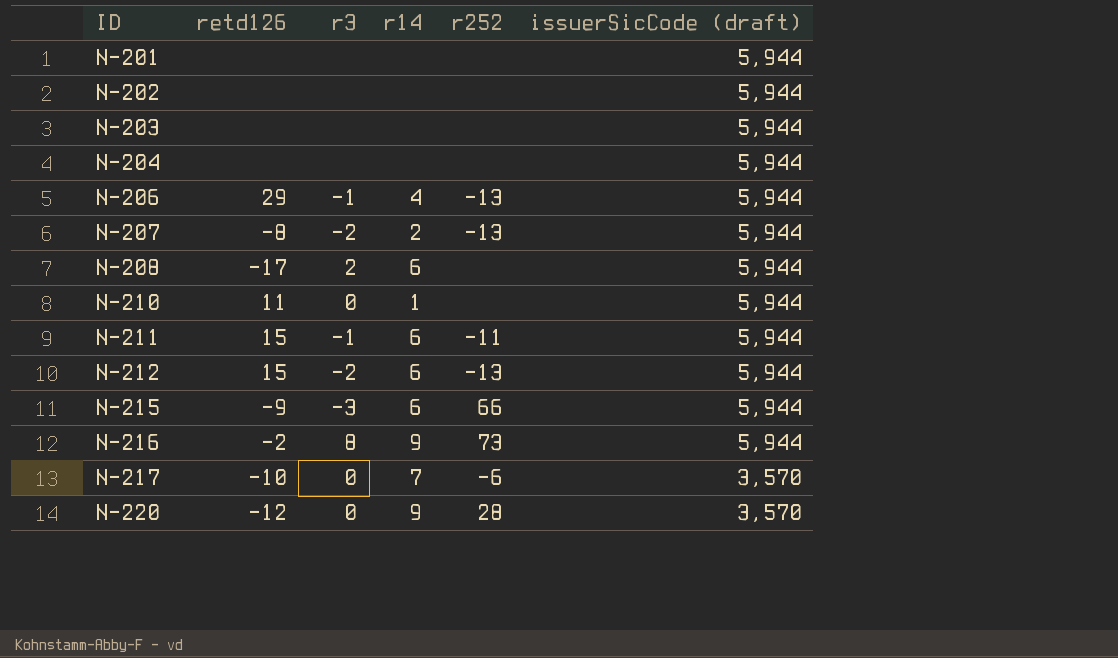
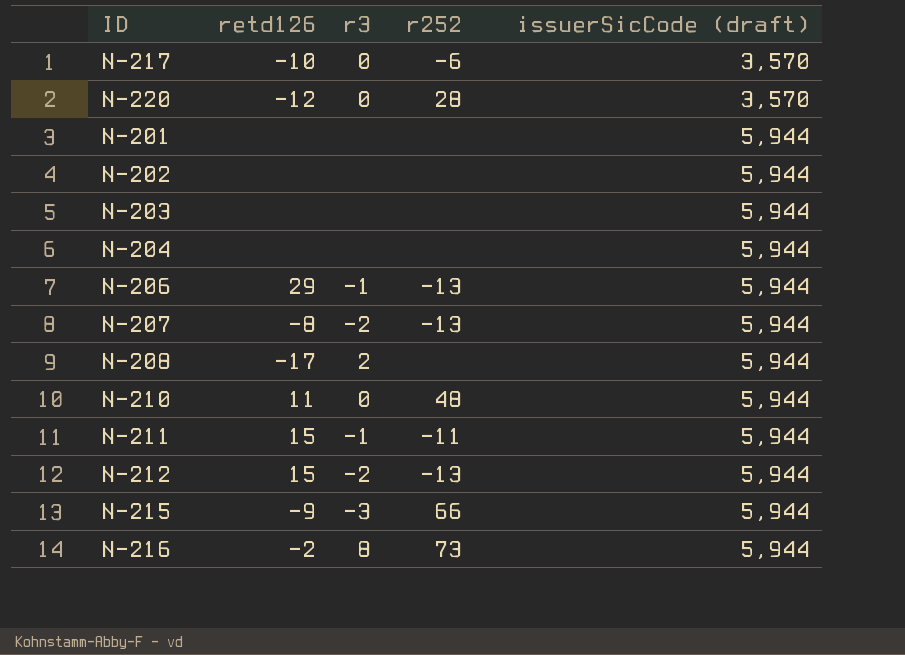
row order: ID ascending -> issuerSicCode (draft) ascending
column r14 | position: 4 -> none
N-210 | r252: none -> 48

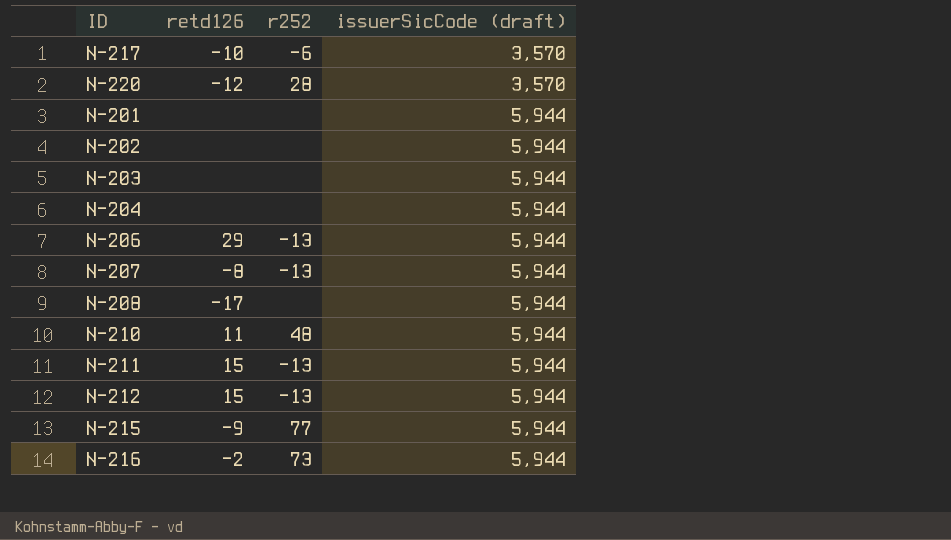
column r3 | position: 3 -> none
N-211 | r252: -11 -> -13
N-215 | r252: 66 -> 77

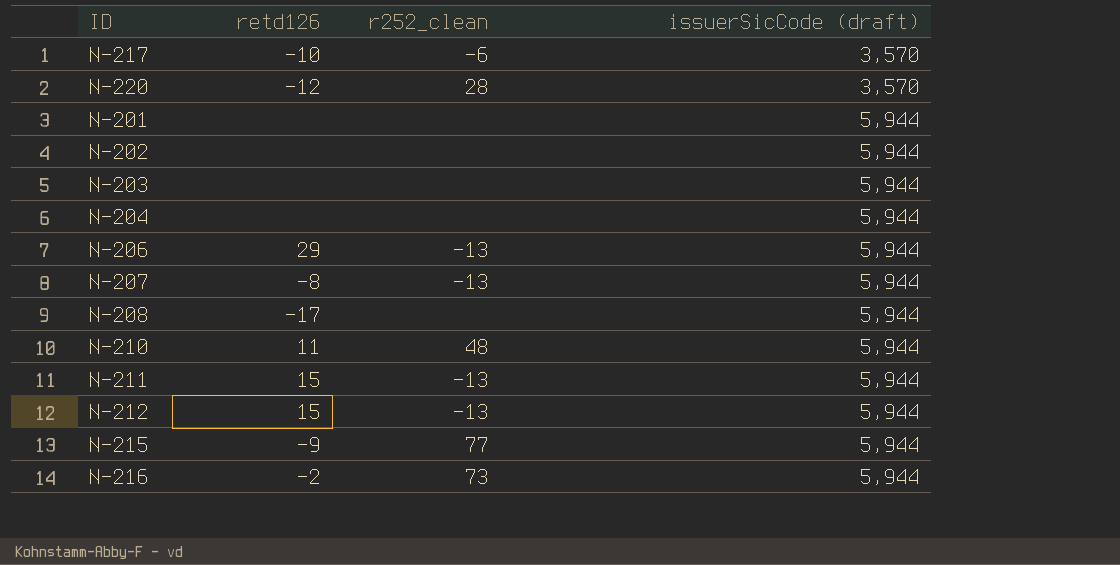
column name: r252 -> r252_clean

